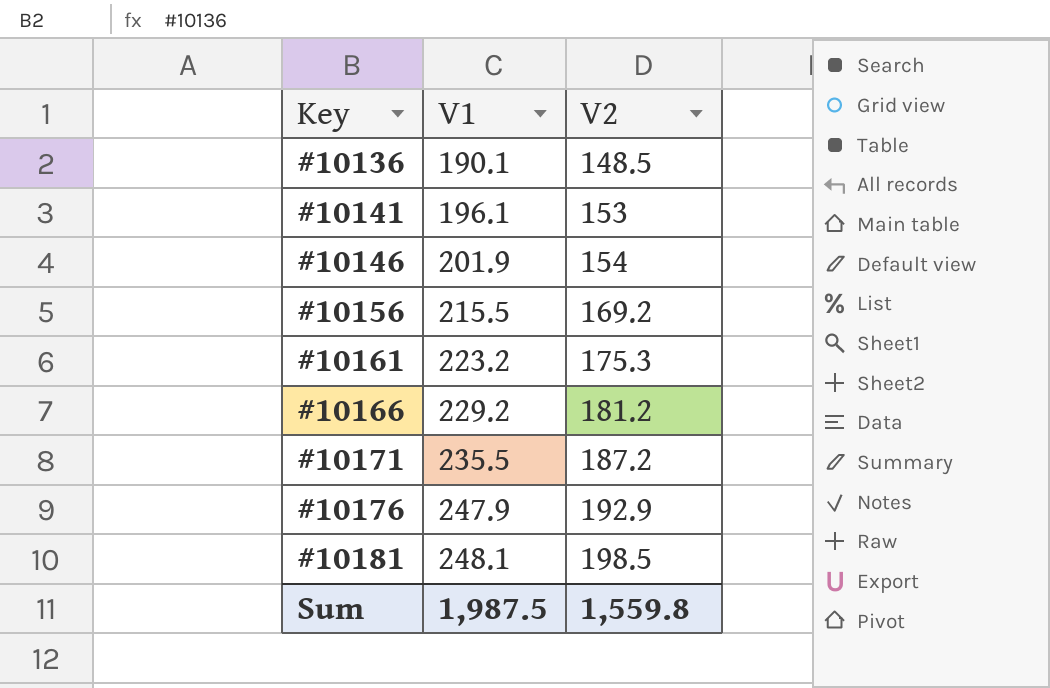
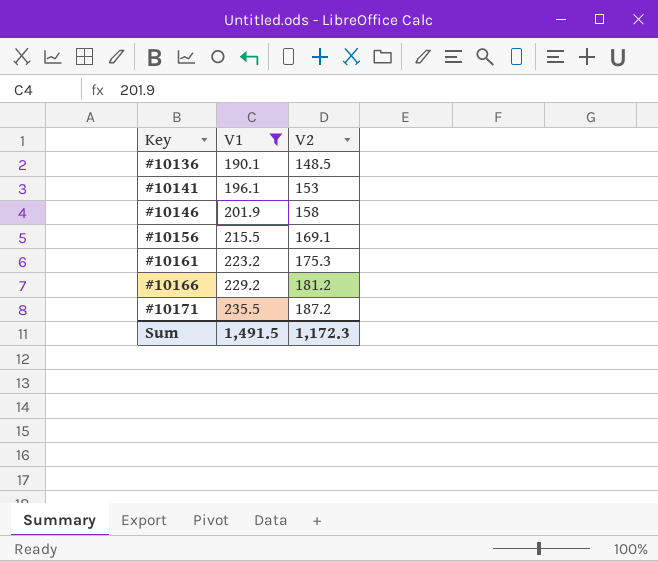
filter: none -> V1 <= 235.5
#10146 | V2: 154 -> 158
#10156 | V2: 169.2 -> 169.1
Sum | V1: 1,987.5 -> 1,491.5
Sum | V2: 1,559.8 -> 1,172.3

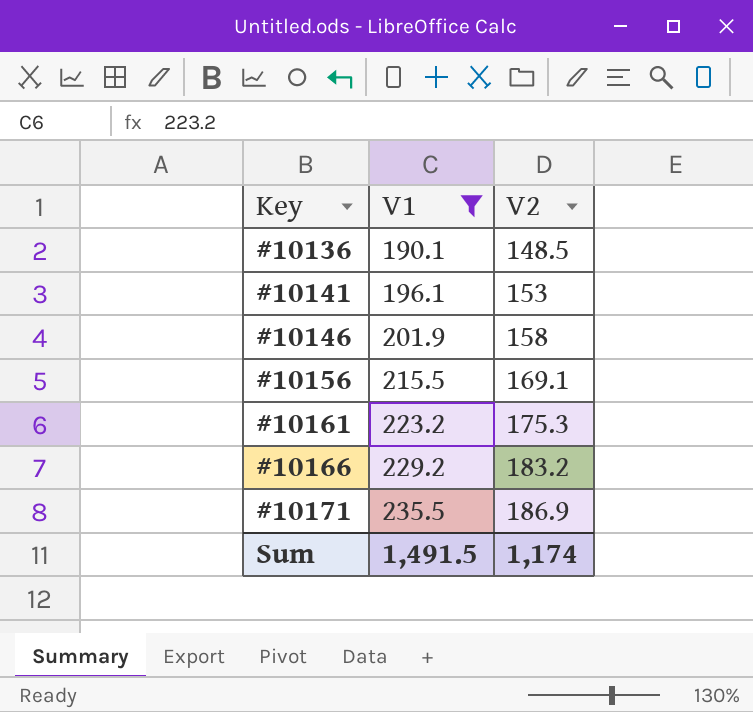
#10166 | V2: 181.2 -> 183.2
#10171 | V2: 187.2 -> 186.9
Sum | V2: 1,172.3 -> 1,174

